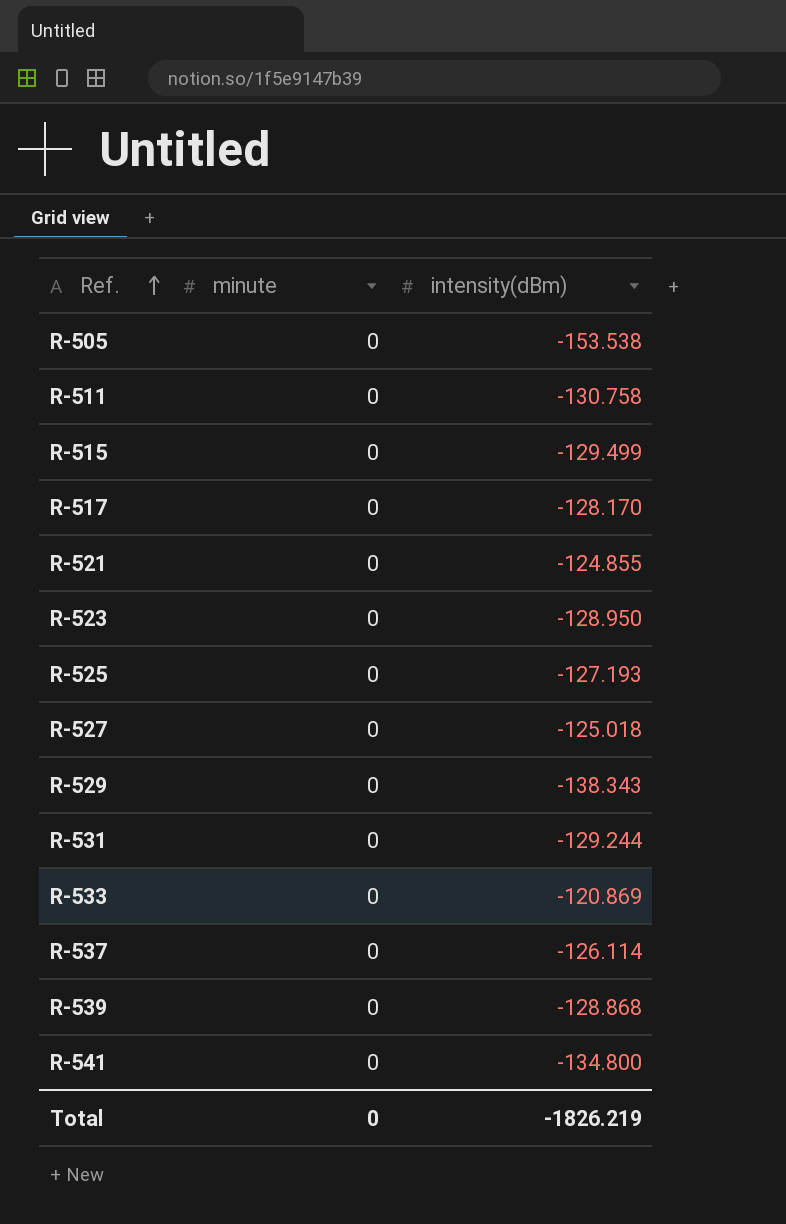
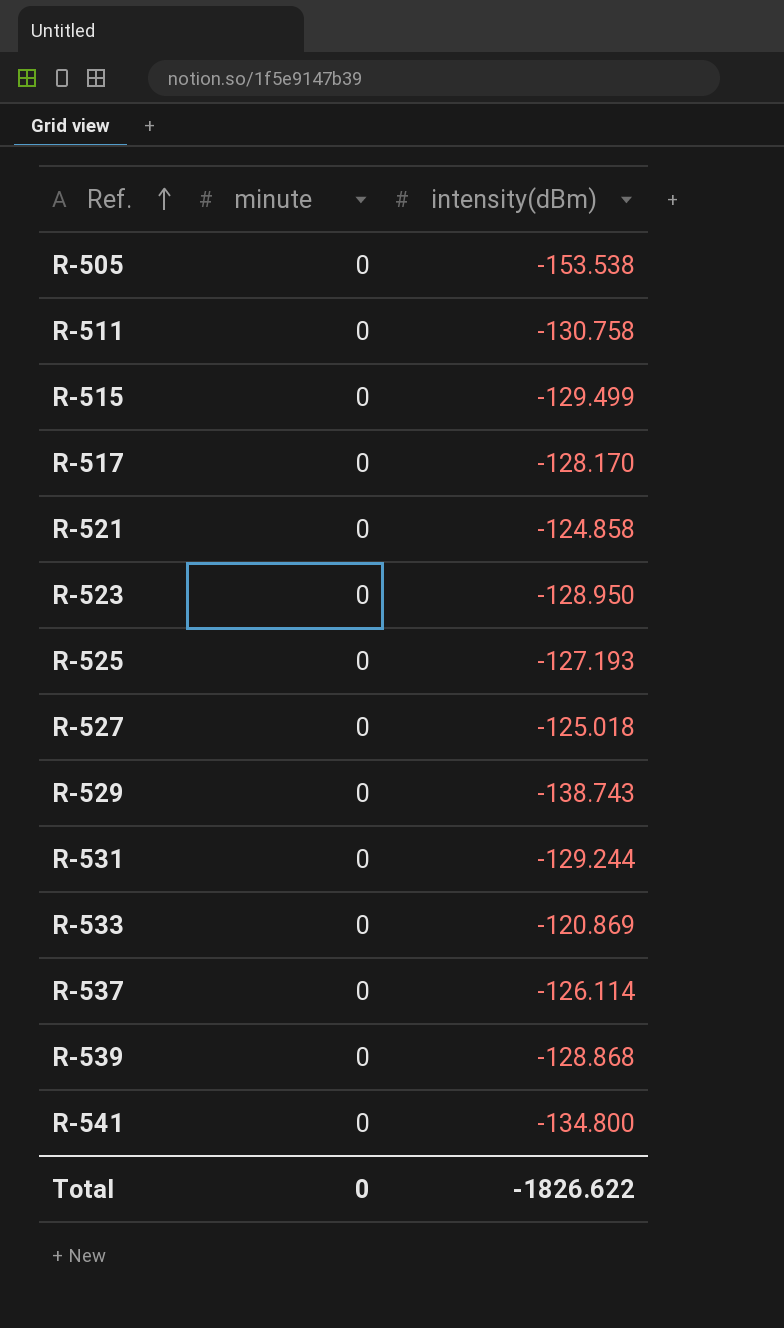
R-521 | intensity(dBm): -124.855 -> -124.858
R-529 | intensity(dBm): -138.343 -> -138.743
Total | intensity(dBm): -1826.219 -> -1826.622

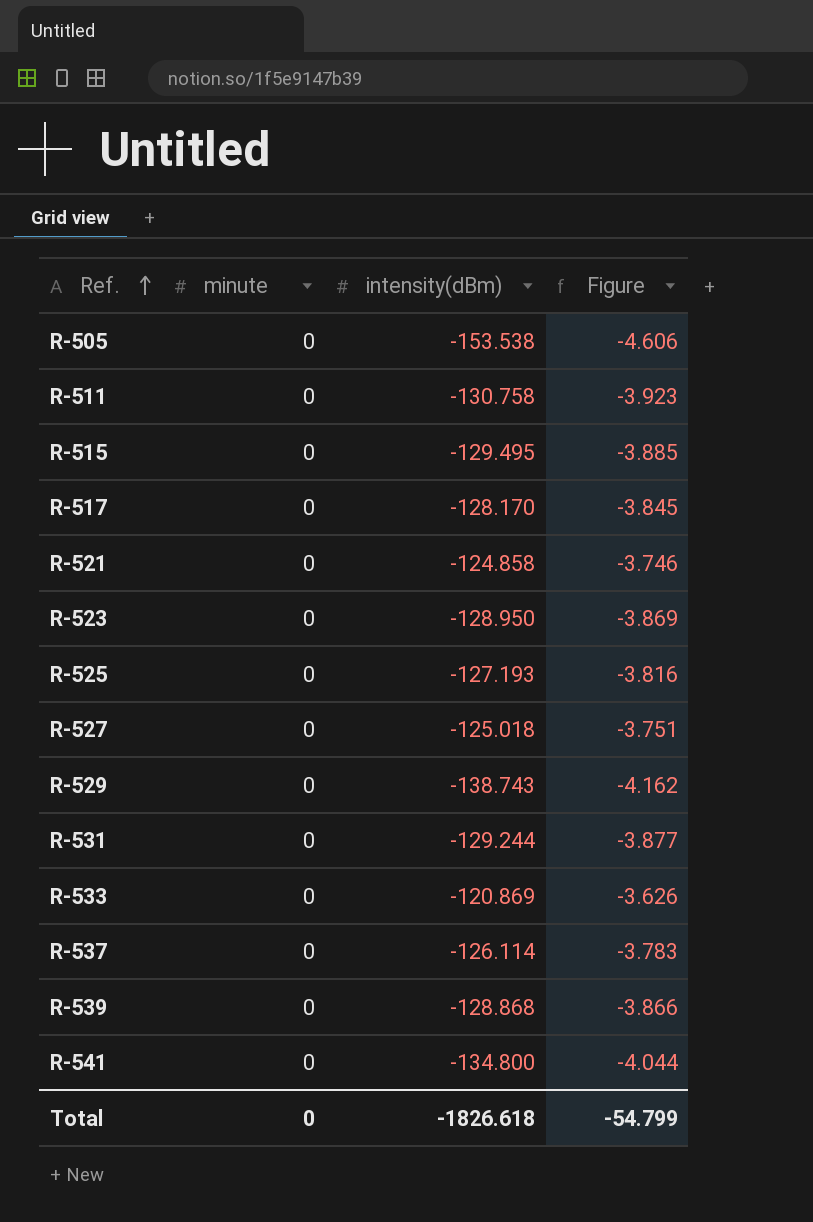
column Figure | formula: none -> [intensity(dBm)] * 0.03
R-515 | intensity(dBm): -129.499 -> -129.495
Total | intensity(dBm): -1826.622 -> -1826.618

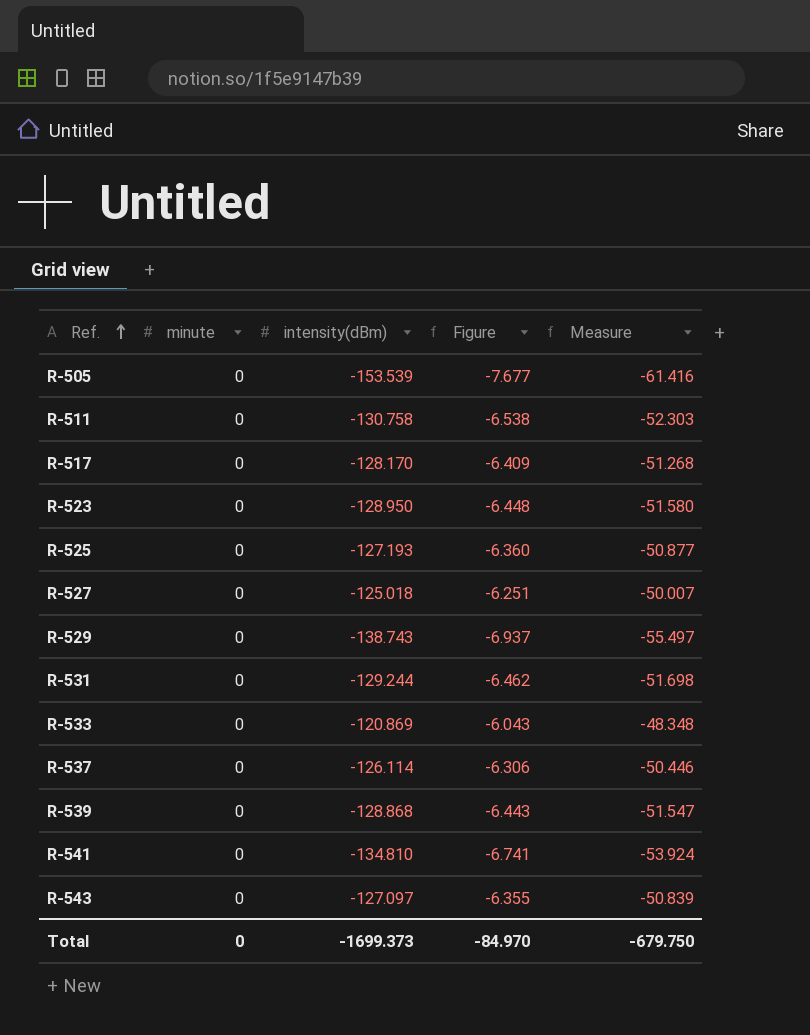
column Figure | formula: [intensity(dBm)] * 0.03 -> [intensity(dBm)] * 0.05
column Measure | formula: none -> [intensity(dBm)] * 0.4
row R-515: 0 | -129.495 | -3.885 -> none
row R-521: 0 | -124.858 | -3.746 -> none
R-505 | intensity(dBm): -153.538 -> -153.539
R-541 | intensity(dBm): -134.800 -> -134.810
row R-543: none -> 0 | -127.097 | -6.355 | -50.839
Total | intensity(dBm): -1826.618 -> -1699.373
Total | Figure: -54.799 -> -84.970

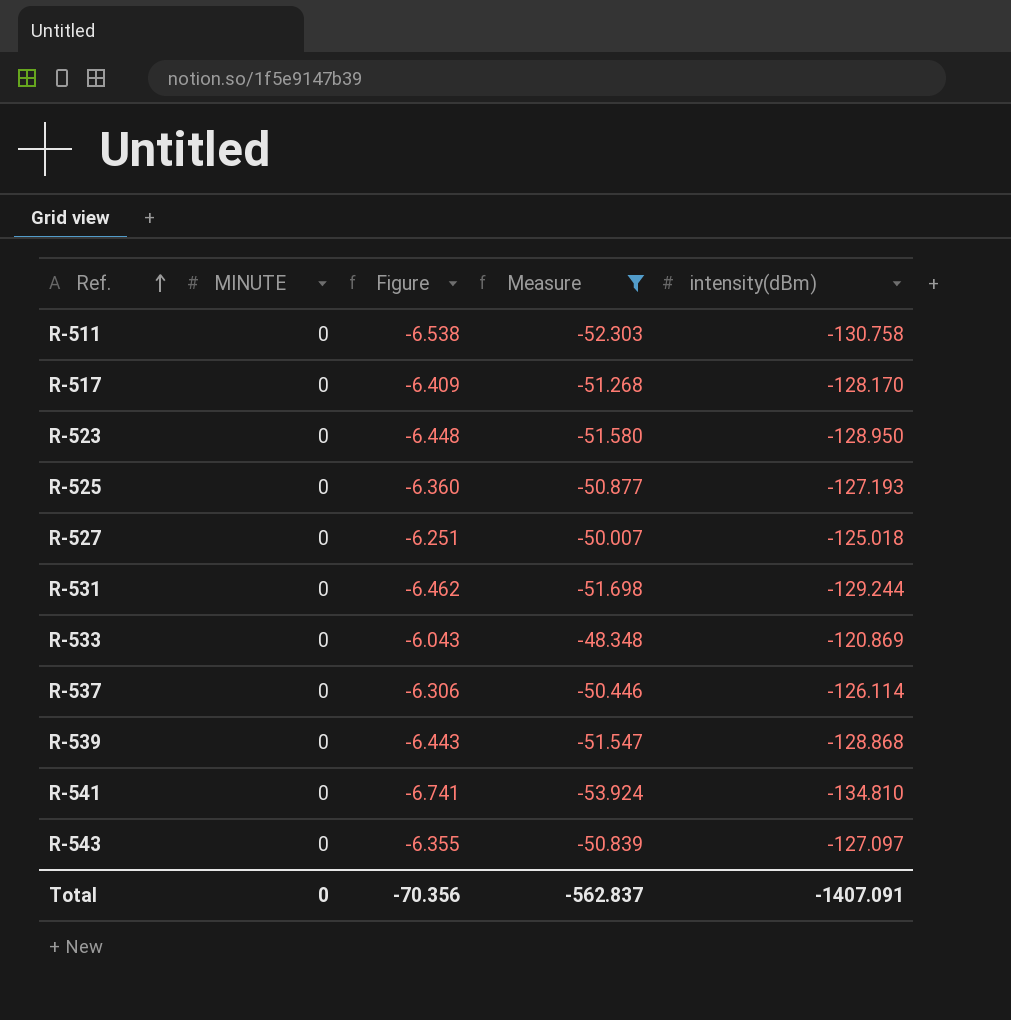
filter: none -> Measure >= -53.924
column name: minute -> MINUTE
column intensity(dBm) | position: 3 -> 5
Total | Figure: -84.970 -> -70.356
Total | Measure: -679.750 -> -562.837
Total | intensity(dBm): -1699.373 -> -1407.091

